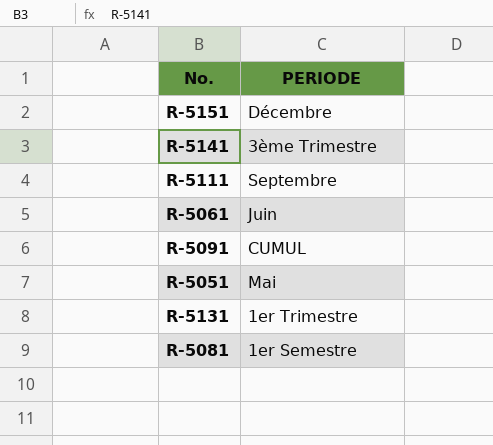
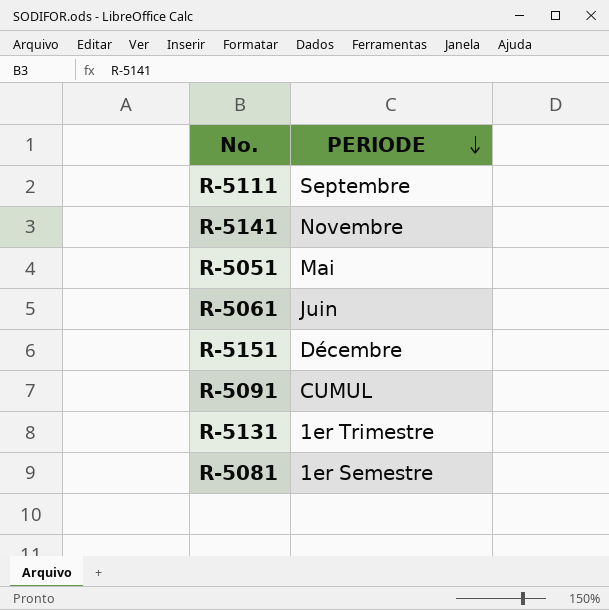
row order: none -> PERIODE descending
R-5141 | PERIODE: 3ème Trimestre -> Novembre

